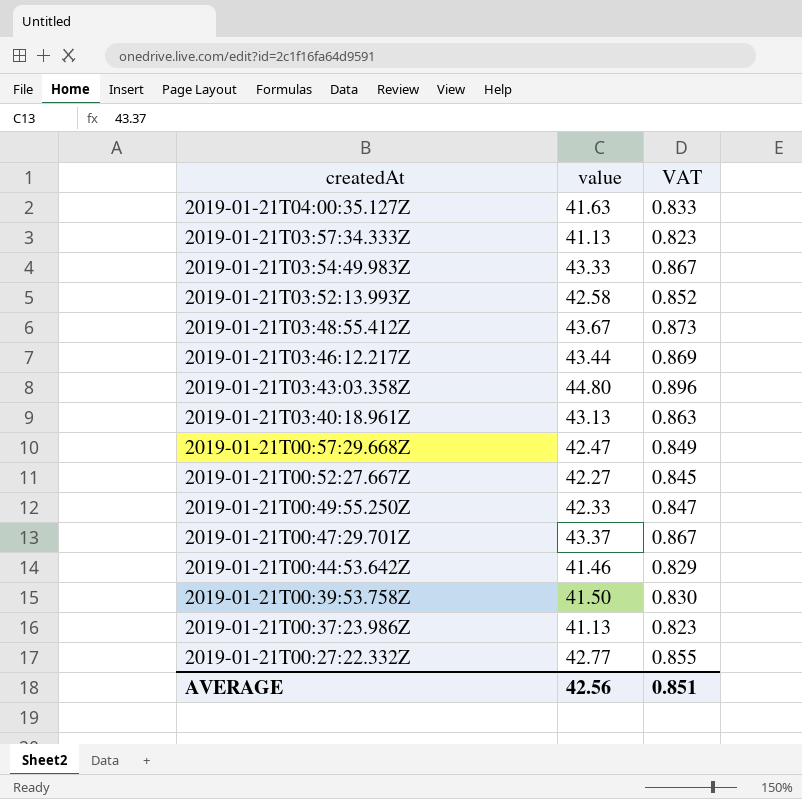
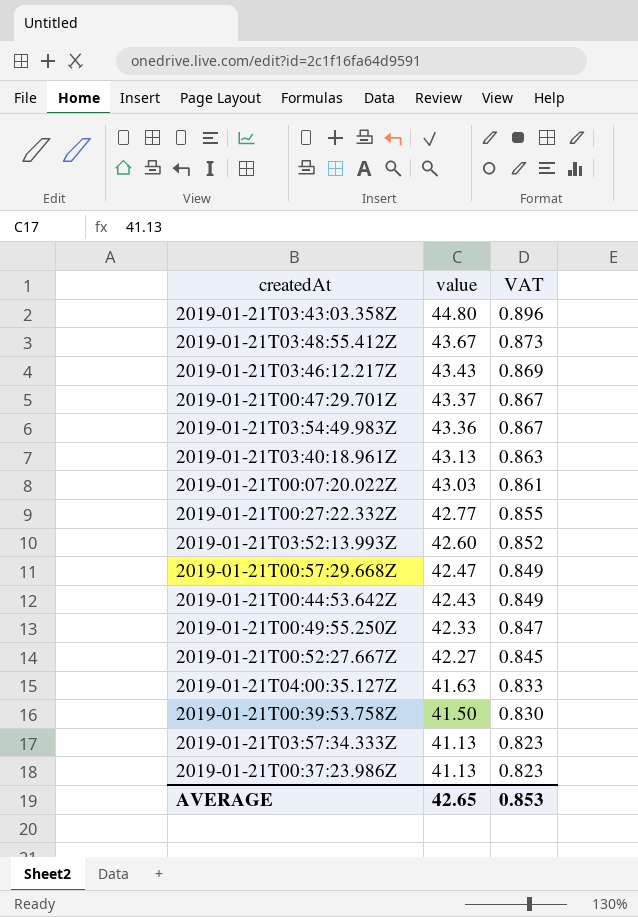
row order: createdAt descending -> value descending
2019-01-21T03:46:12.217Z | value: 43.44 -> 43.43
2019-01-21T03:54:49.983Z | value: 43.33 -> 43.36
row 2019-01-21T00:07:20.022Z: none -> 43.03 | 0.861
2019-01-21T03:52:13.993Z | value: 42.58 -> 42.60
2019-01-21T00:44:53.642Z | value: 41.46 -> 42.43
2019-01-21T00:44:53.642Z | VAT: 0.829 -> 0.849
AVERAGE | value: 42.56 -> 42.65
AVERAGE | VAT: 0.851 -> 0.853

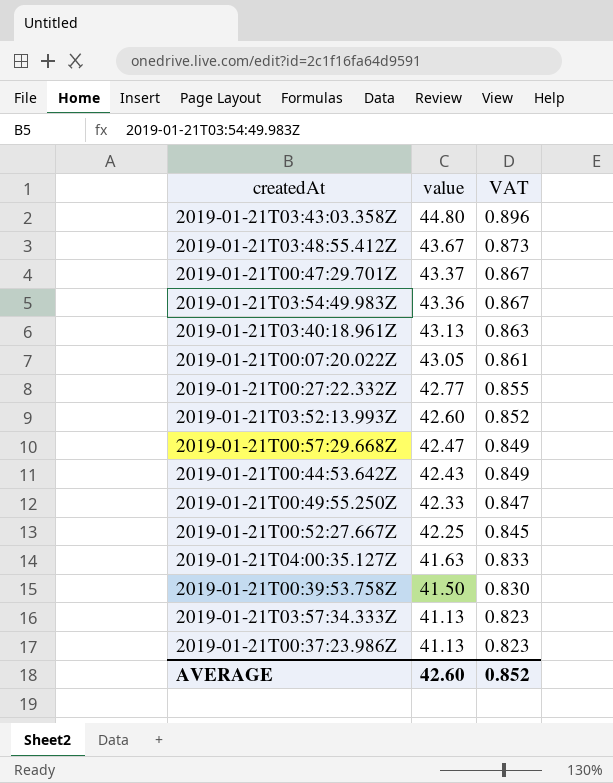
row 2019-01-21T03:46:12.217Z: 43.43 | 0.869 -> none
2019-01-21T00:07:20.022Z | value: 43.03 -> 43.05
2019-01-21T00:52:27.667Z | value: 42.27 -> 42.25
AVERAGE | value: 42.65 -> 42.60
AVERAGE | VAT: 0.853 -> 0.852

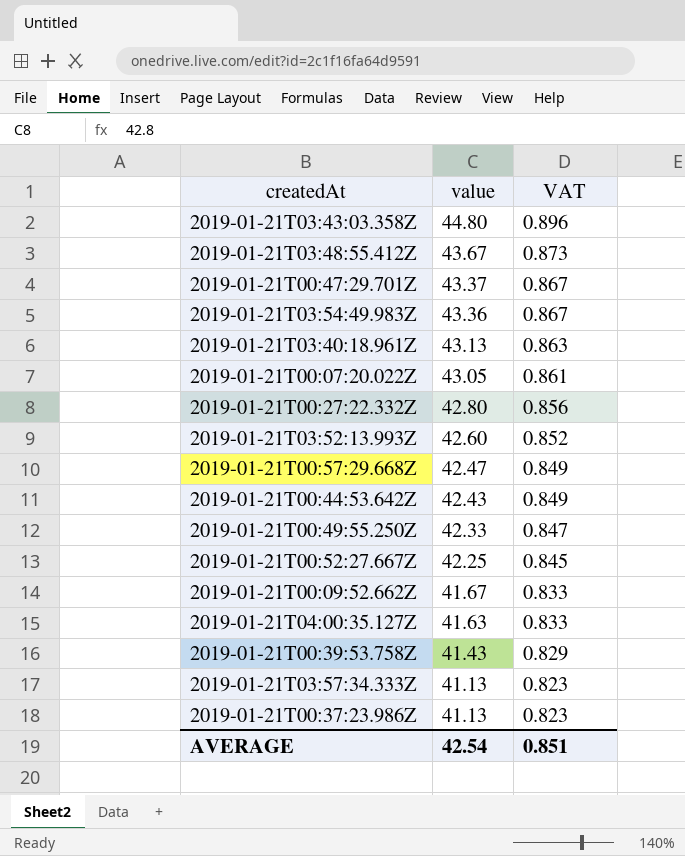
2019-01-21T00:27:22.332Z | value: 42.77 -> 42.80
2019-01-21T00:27:22.332Z | VAT: 0.855 -> 0.856
row 2019-01-21T00:09:52.662Z: none -> 41.67 | 0.833
2019-01-21T00:39:53.758Z | value: 41.50 -> 41.43
2019-01-21T00:39:53.758Z | VAT: 0.830 -> 0.829
AVERAGE | value: 42.60 -> 42.54
AVERAGE | VAT: 0.852 -> 0.851

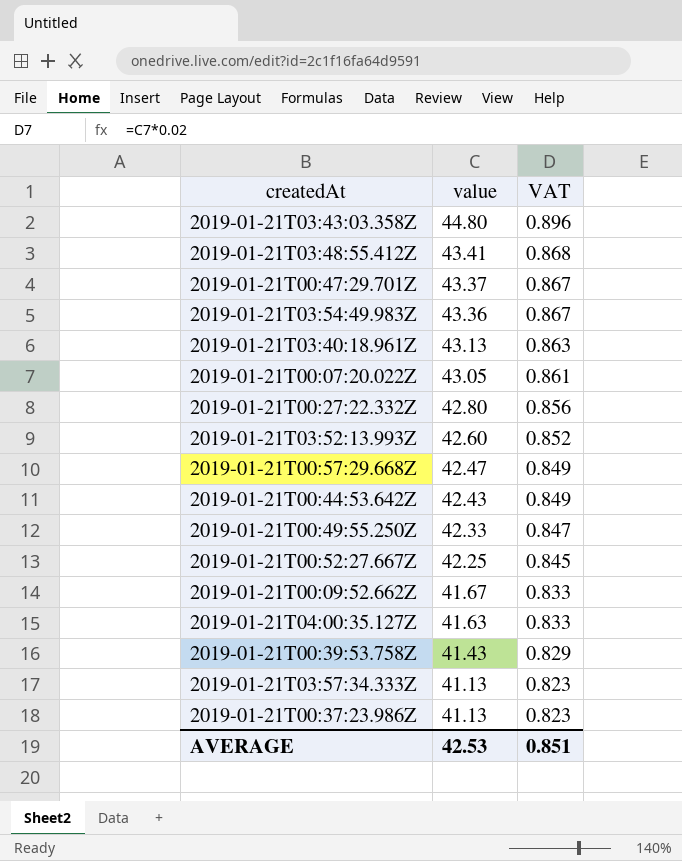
2019-01-21T03:48:55.412Z | value: 43.67 -> 43.41
2019-01-21T03:48:55.412Z | VAT: 0.873 -> 0.868
AVERAGE | value: 42.54 -> 42.53

